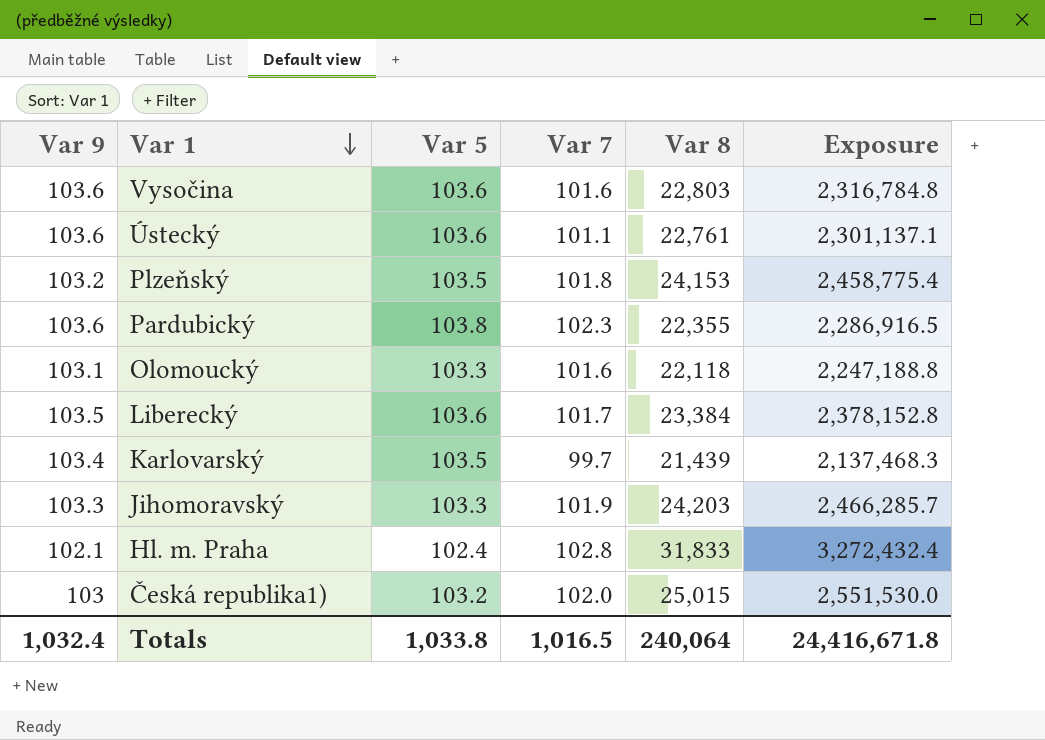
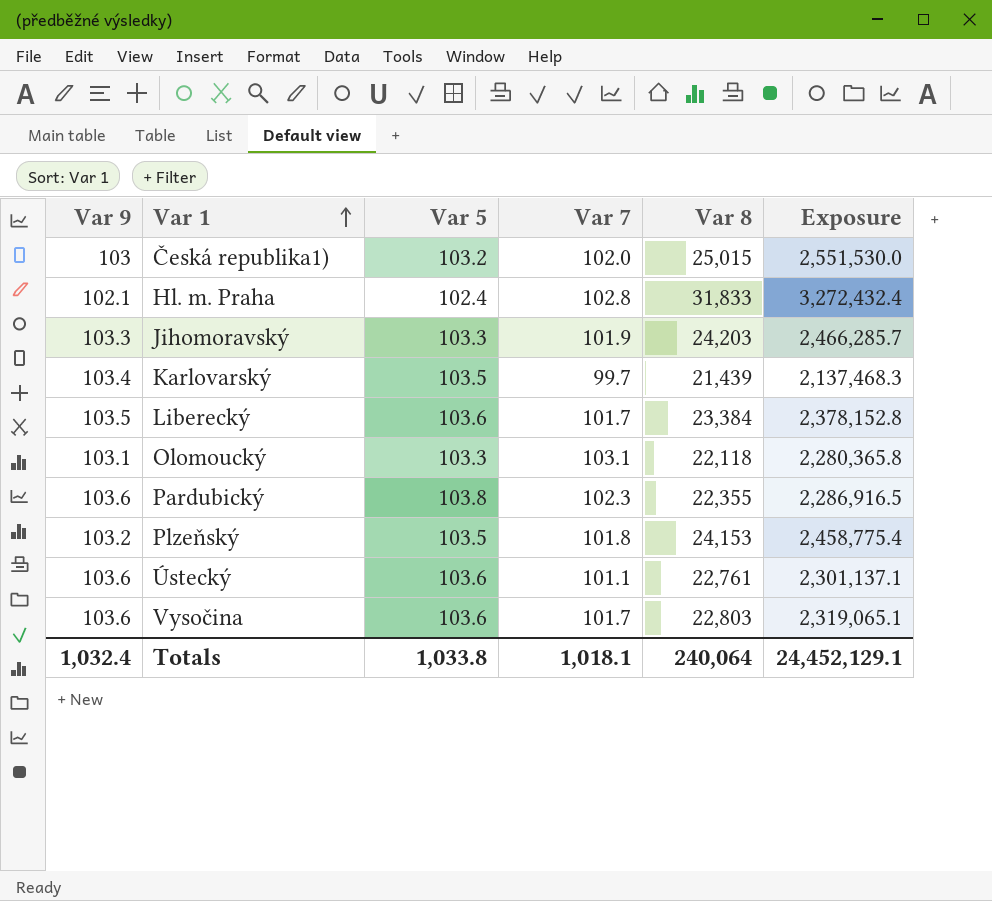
row order: Var 1 descending -> Var 1 ascending
Olomoucký | Var 7: 101.6 -> 103.1
Olomoucký | Exposure: 2,247,188.8 -> 2,280,365.8
Vysočina | Var 7: 101.6 -> 101.7
Vysočina | Exposure: 2,316,784.8 -> 2,319,065.1
Totals | Var 7: 1,016.5 -> 1,018.1
Totals | Exposure: 24,416,671.8 -> 24,452,129.1

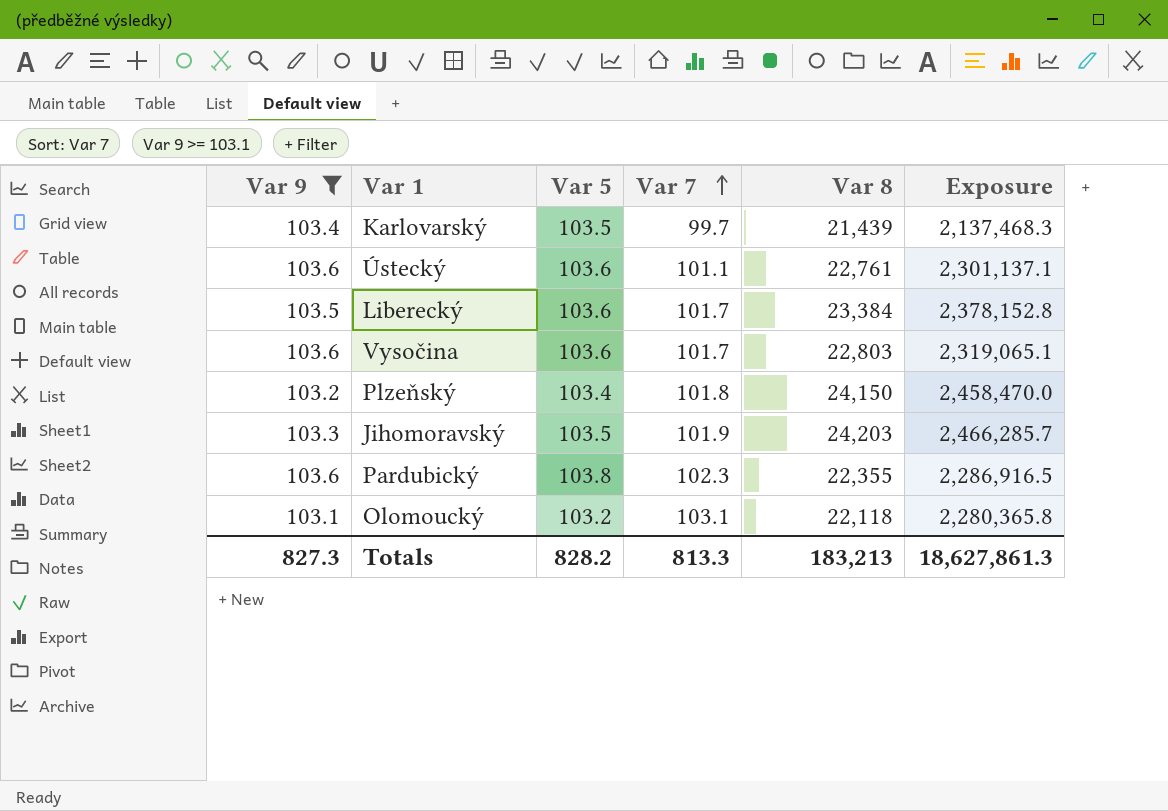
filter: none -> Var 9 >= 103.1
row order: Var 1 ascending -> Var 7 ascending
Plzeňský | Var 5: 103.5 -> 103.4
Plzeňský | Var 8: 24,153 -> 24,150
Plzeňský | Exposure: 2,458,775.4 -> 2,458,470.0
Jihomoravský | Var 5: 103.3 -> 103.5
Olomoucký | Var 5: 103.3 -> 103.2
Totals | Var 9: 1,032.4 -> 827.3
Totals | Var 5: 1,033.8 -> 828.2
Totals | Var 7: 1,018.1 -> 813.3
Totals | Var 8: 240,064 -> 183,213
Totals | Exposure: 24,452,129.1 -> 18,627,861.3

